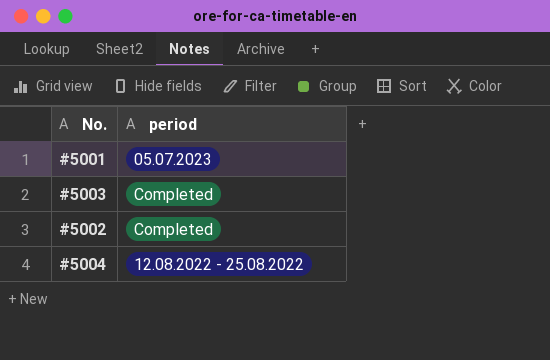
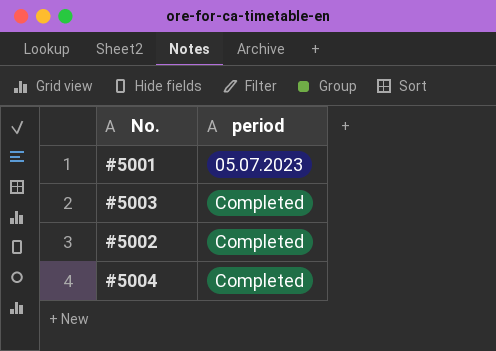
#5004 | period: 12.08.2022 - 25.08.2022 -> Completed

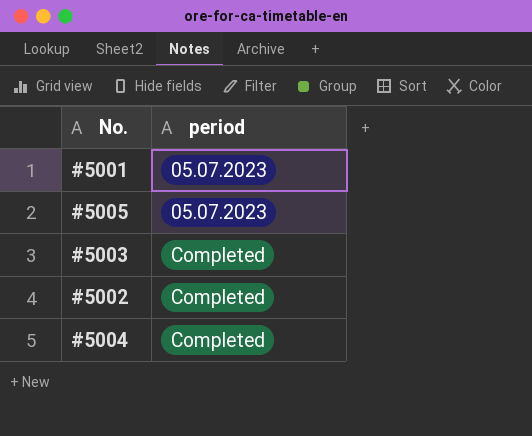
row #5005: none -> 05.07.2023

